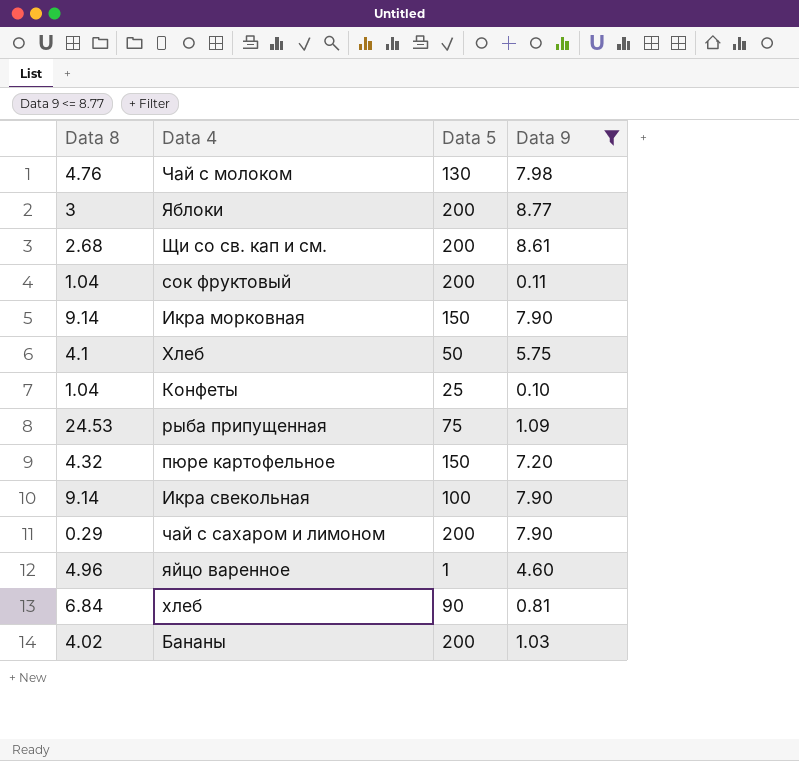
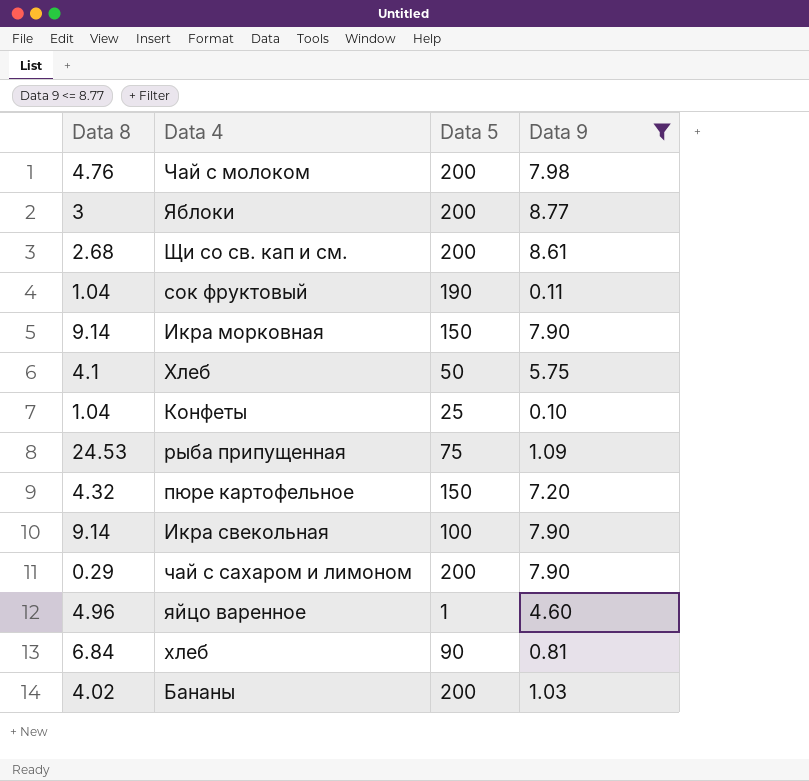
Чай с молоком | Data 5: 130 -> 200
сок фруктовый | Data 5: 200 -> 190

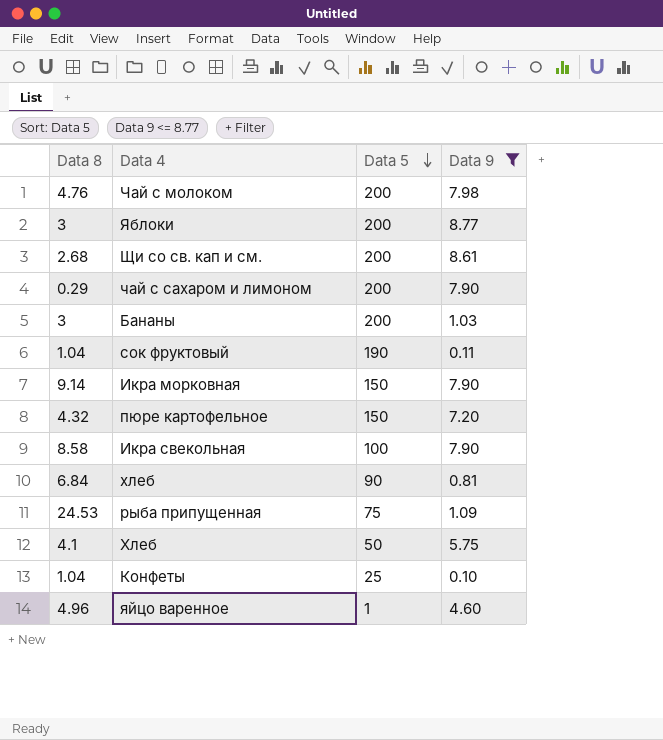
row order: none -> Data 5 descending
Бананы | Data 8: 4.02 -> 3
Икра свекольная | Data 8: 9.14 -> 8.58

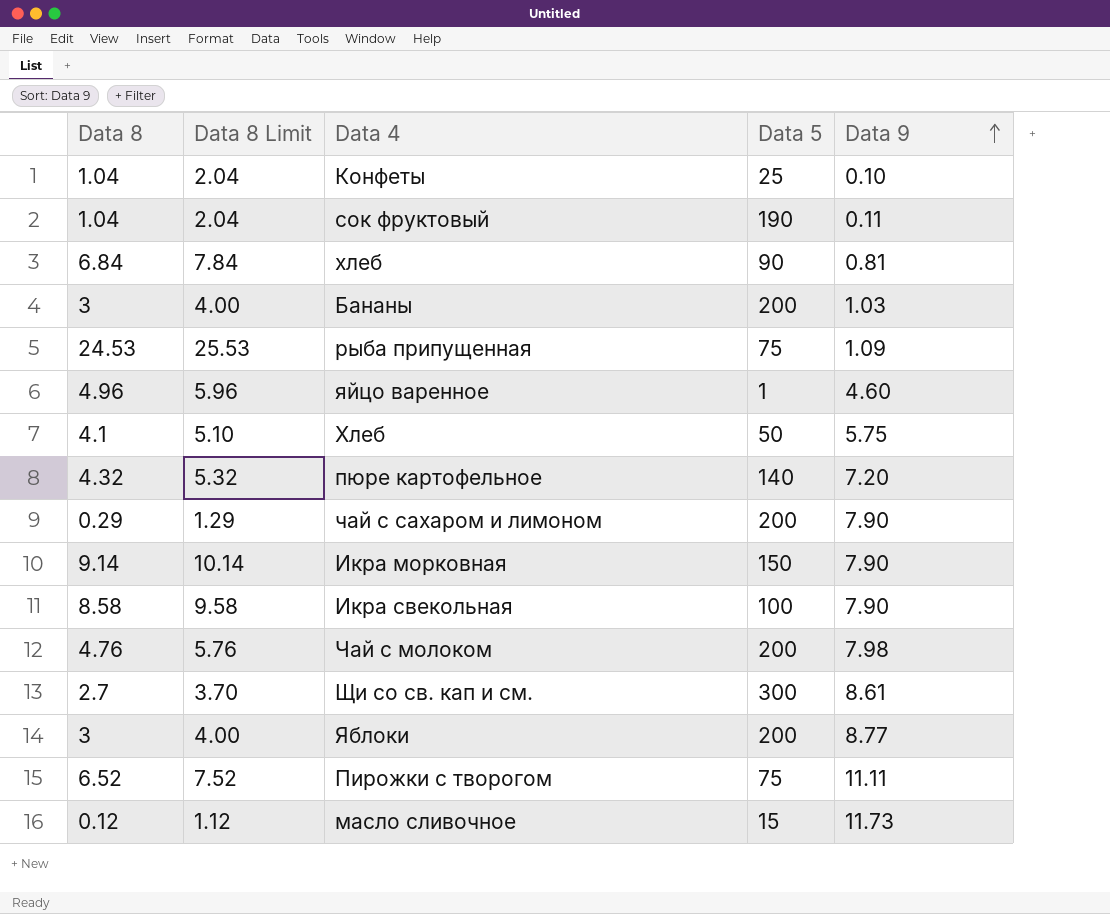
filter: Data 9 <= 8.77 -> none
row order: Data 5 descending -> Data 9 ascending
column Data 8 Limit | formula: none -> [Data 8] + 1
пюре картофельное | Data 5: 150 -> 140
Щи со св. кап и см. | Data 8: 2.68 -> 2.7
Щи со св. кап и см. | Data 5: 200 -> 300

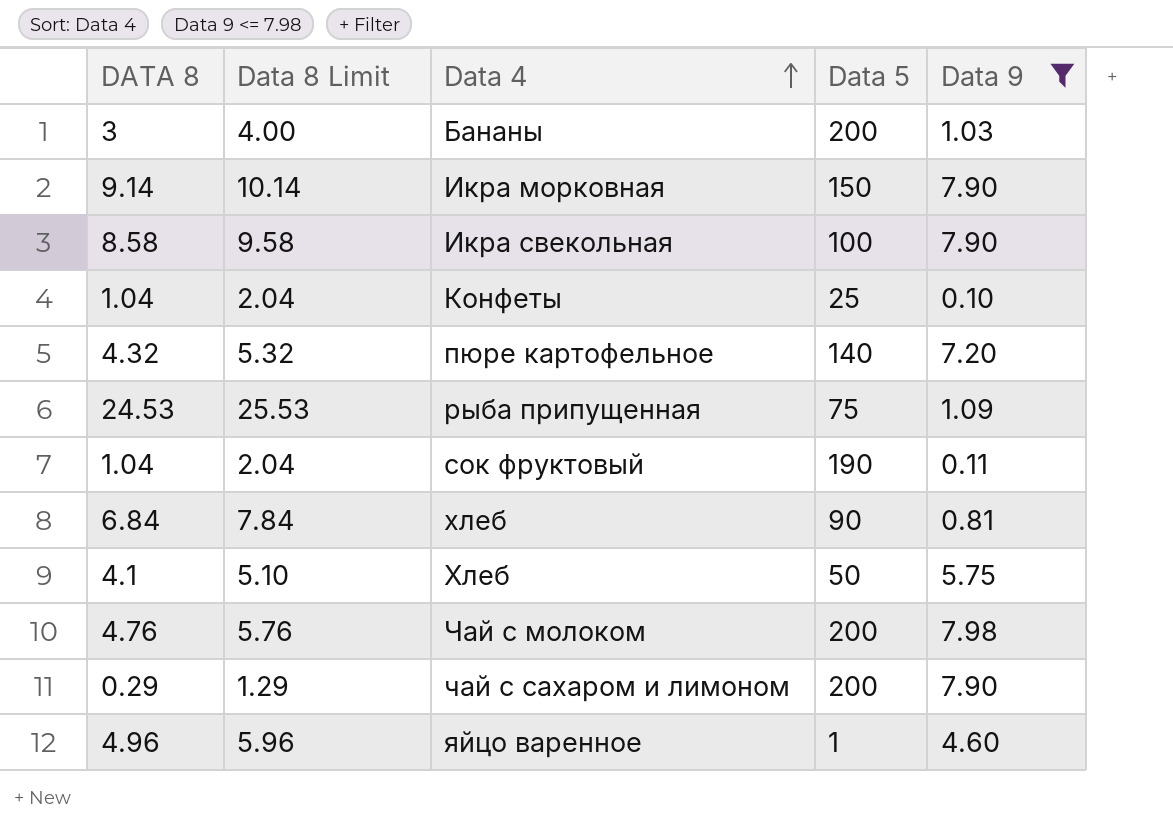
filter: none -> Data 9 <= 7.98
row order: Data 9 ascending -> Data 4 ascending
column name: Data 8 -> DATA 8

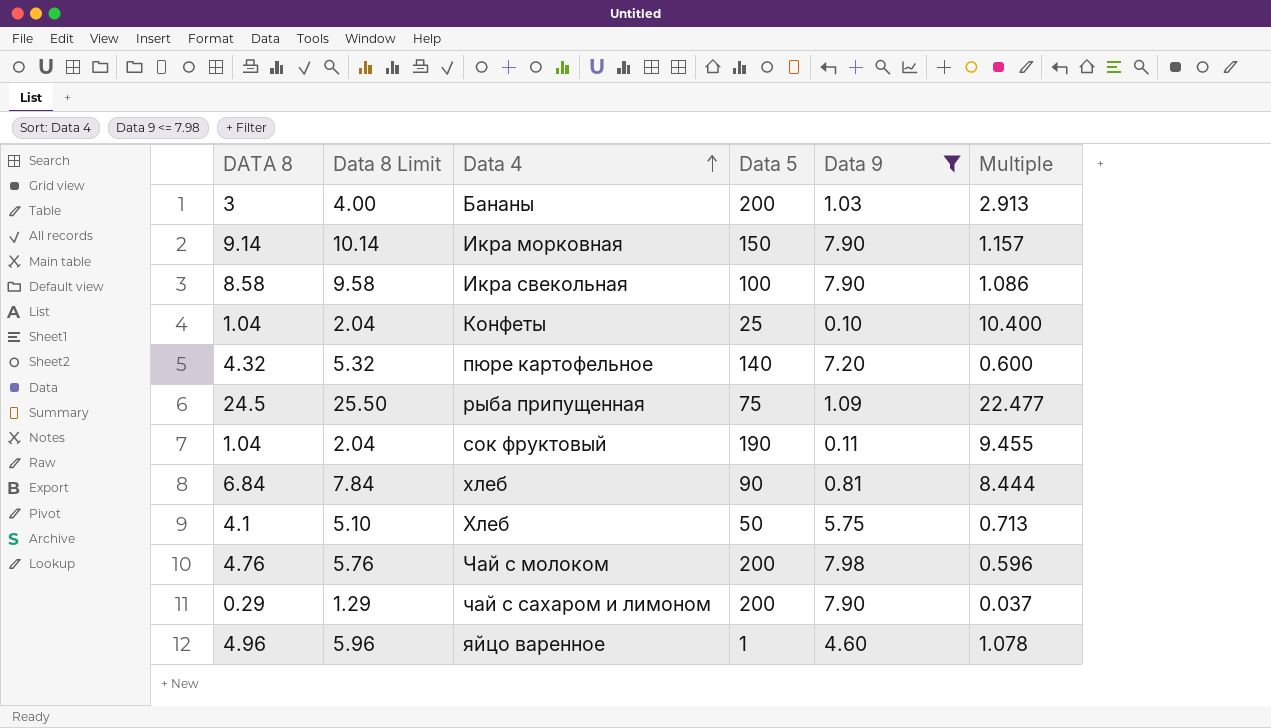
column Multiple | formula: none -> [DATA 8] / [Data 9]
рыба припущенная | DATA 8: 24.53 -> 24.5
рыба припущенная | Data 8 Limit: 25.53 -> 25.50

